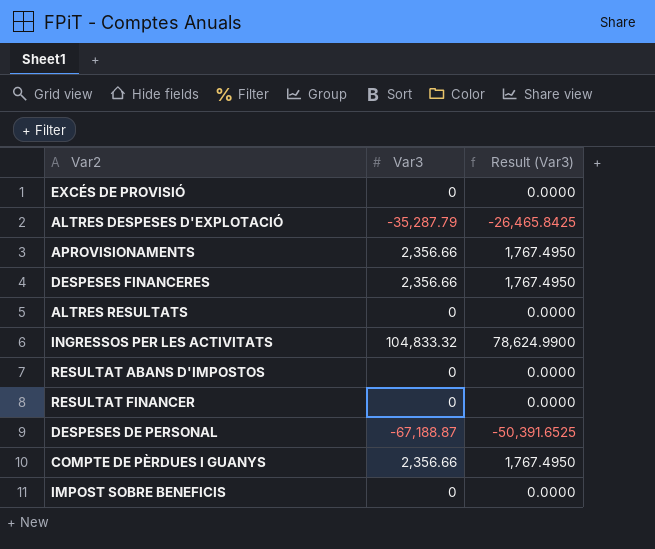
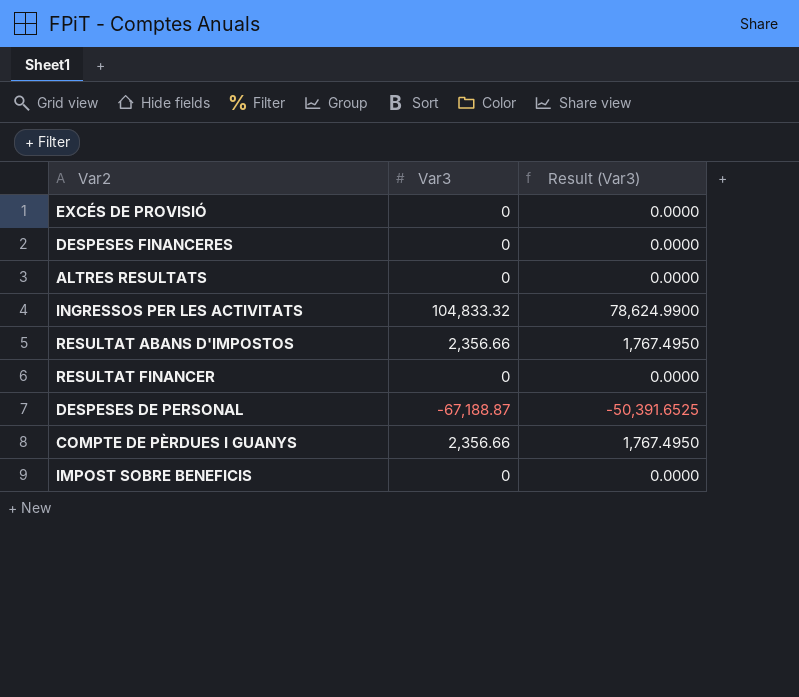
row ALTRES DESPESES D'EXPLOTACIÓ: -35,287.79 | -26,465.8425 -> none
row APROVISIONAMENTS: 2,356.66 | 1,767.4950 -> none
DESPESES FINANCERES | Var3: 2,356.66 -> 0
DESPESES FINANCERES | Result (Var3): 1,767.4950 -> 0.0000
RESULTAT ABANS D'IMPOSTOS | Var3: 0 -> 2,356.66
RESULTAT ABANS D'IMPOSTOS | Result (Var3): 0.0000 -> 1,767.4950

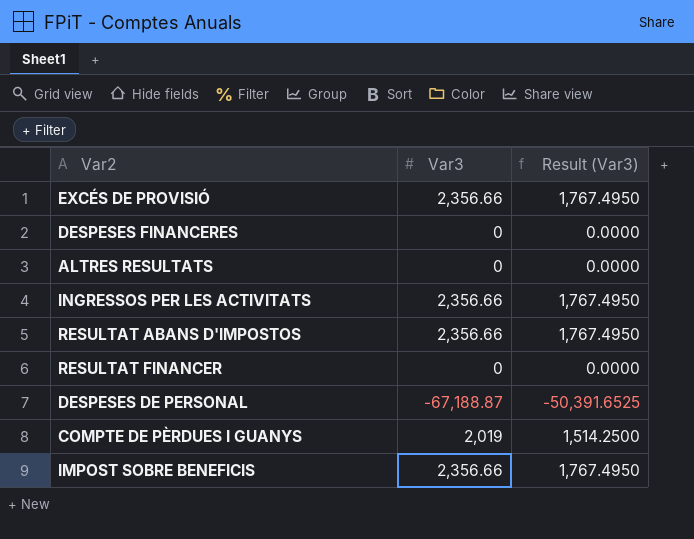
EXCÉS DE PROVISIÓ | Var3: 0 -> 2,356.66
EXCÉS DE PROVISIÓ | Result (Var3): 0.0000 -> 1,767.4950
INGRESSOS PER LES ACTIVITATS | Var3: 104,833.32 -> 2,356.66
INGRESSOS PER LES ACTIVITATS | Result (Var3): 78,624.9900 -> 1,767.4950
COMPTE DE PÈRDUES I GUANYS | Var3: 2,356.66 -> 2,019
COMPTE DE PÈRDUES I GUANYS | Result (Var3): 1,767.4950 -> 1,514.2500
IMPOST SOBRE BENEFICIS | Var3: 0 -> 2,356.66
IMPOST SOBRE BENEFICIS | Result (Var3): 0.0000 -> 1,767.4950

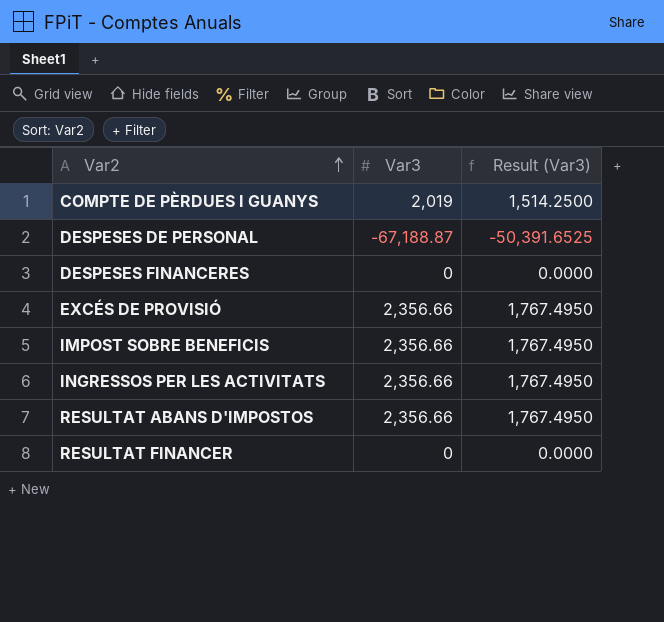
row order: none -> Var2 ascending
row ALTRES RESULTATS: 0 | 0.0000 -> none

